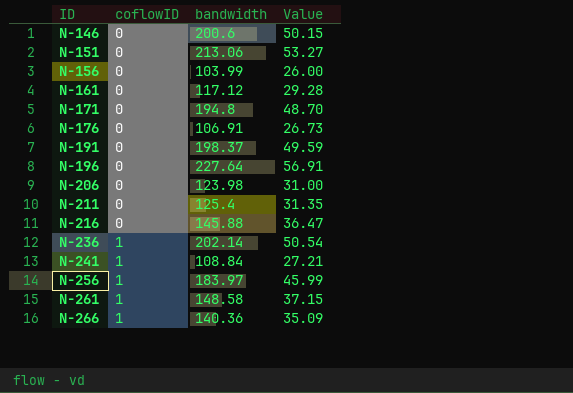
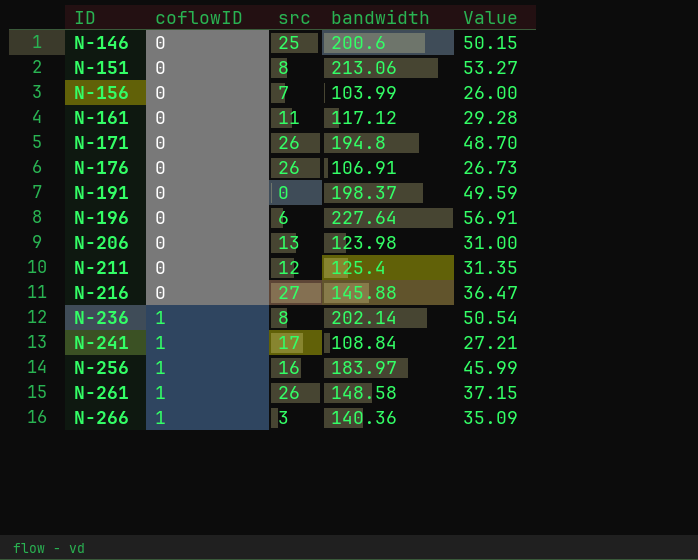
column src | position: none -> 3

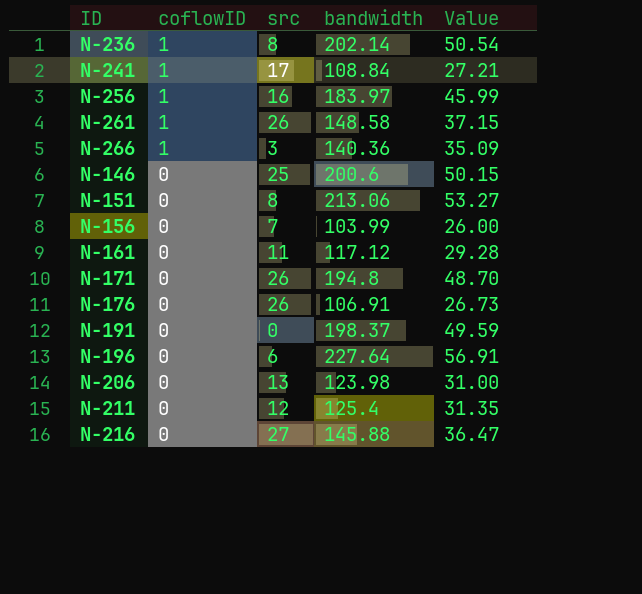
row order: ID ascending -> coflowID descending

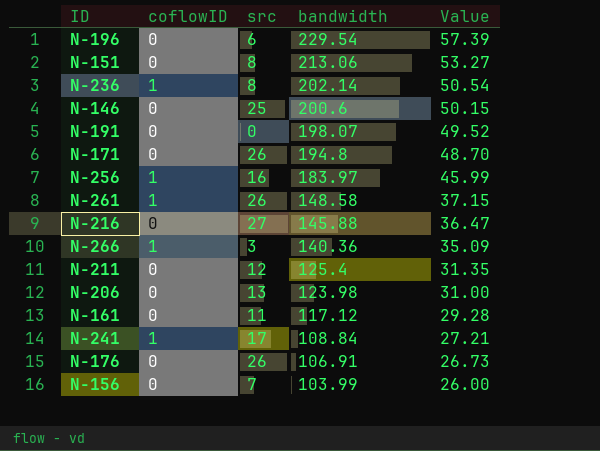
row order: coflowID descending -> bandwidth descending
N-196 | bandwidth: 227.64 -> 229.54
N-196 | Value: 56.91 -> 57.39
N-191 | bandwidth: 198.37 -> 198.07
N-191 | Value: 49.59 -> 49.52

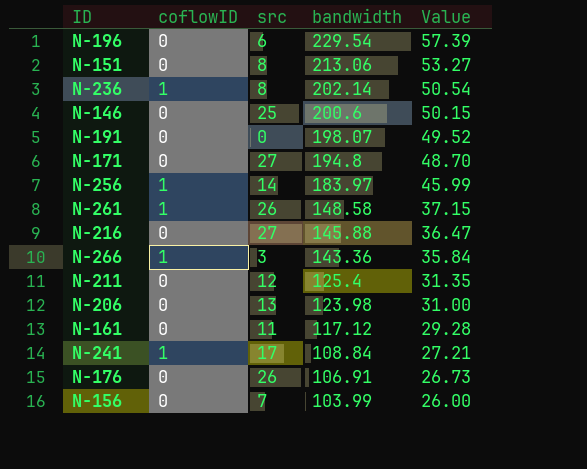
N-171 | src: 26 -> 27
N-256 | src: 16 -> 14
N-266 | bandwidth: 140.36 -> 143.36
N-266 | Value: 35.09 -> 35.84

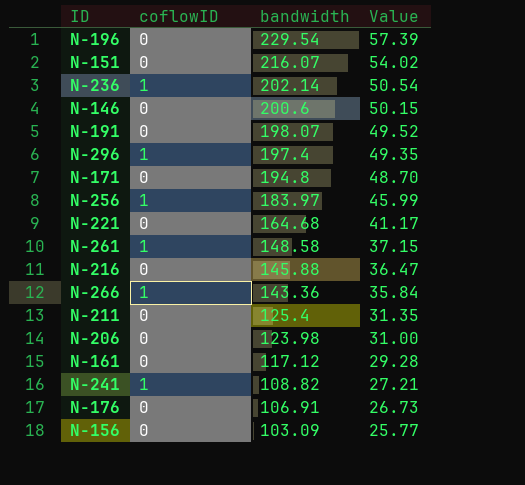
column src | position: 3 -> none
N-151 | bandwidth: 213.06 -> 216.07
N-151 | Value: 53.27 -> 54.02
row N-296: none -> 1 | 197.4 | 49.35
row N-221: none -> 0 | 164.68 | 41.17
N-241 | bandwidth: 108.84 -> 108.82
N-156 | bandwidth: 103.99 -> 103.09
N-156 | Value: 26.00 -> 25.77

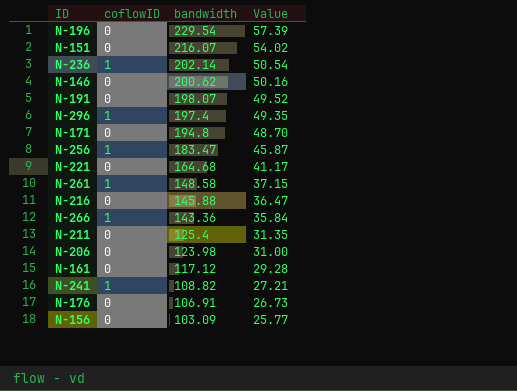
N-146 | bandwidth: 200.6 -> 200.62
N-146 | Value: 50.15 -> 50.16
N-256 | bandwidth: 183.97 -> 183.47
N-256 | Value: 45.99 -> 45.87

